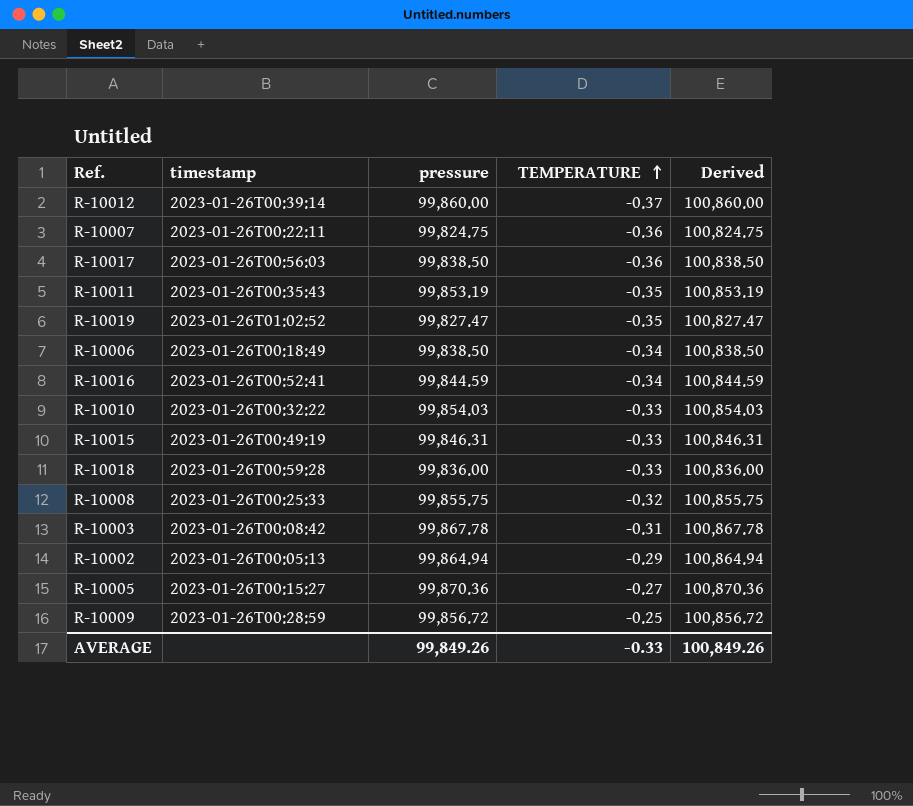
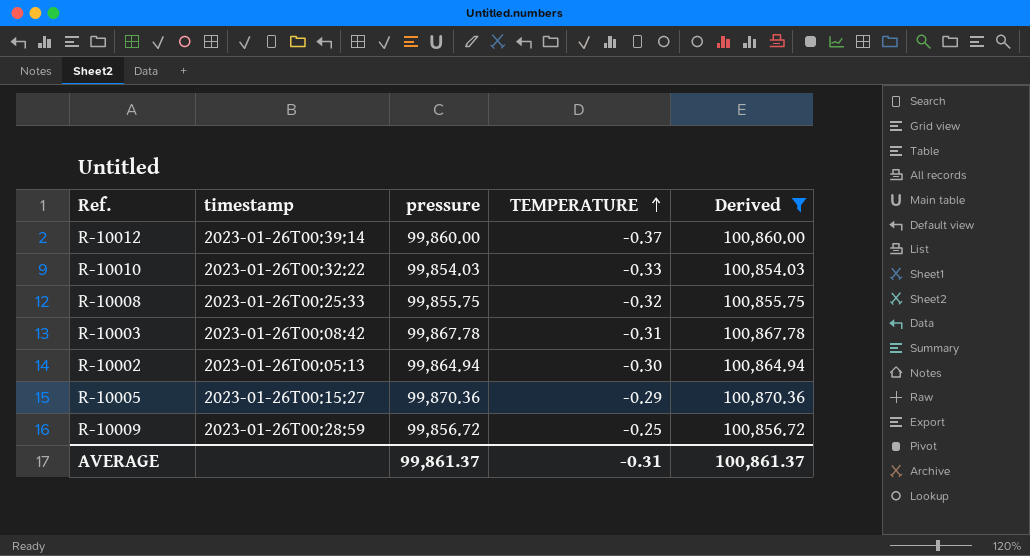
filter: none -> Derived >= 100,854.03
R-10002 | TEMPERATURE: -0.29 -> -0.30
R-10005 | TEMPERATURE: -0.27 -> -0.29
AVERAGE | pressure: 99,849.26 -> 99,861.37
AVERAGE | TEMPERATURE: -0.33 -> -0.31
AVERAGE | Derived: 100,849.26 -> 100,861.37

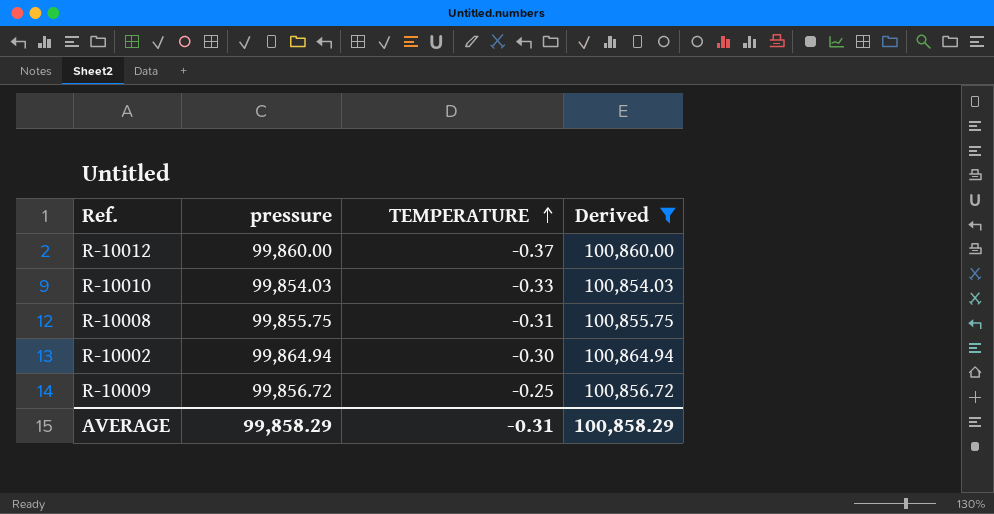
column timestamp | position: 2 -> none
row R-10003: 2023-01-26T00:08:42 | 99,867.78 | -0.31 | 100,867.78 -> none
row R-10005: 2023-01-26T00:15:27 | 99,870.36 | -0.29 | 100,870.36 -> none
R-10008 | TEMPERATURE: -0.32 -> -0.31
AVERAGE | pressure: 99,861.37 -> 99,858.29
AVERAGE | Derived: 100,861.37 -> 100,858.29

